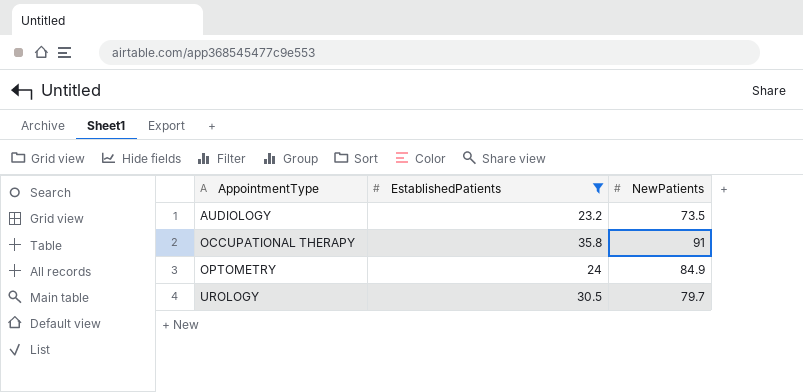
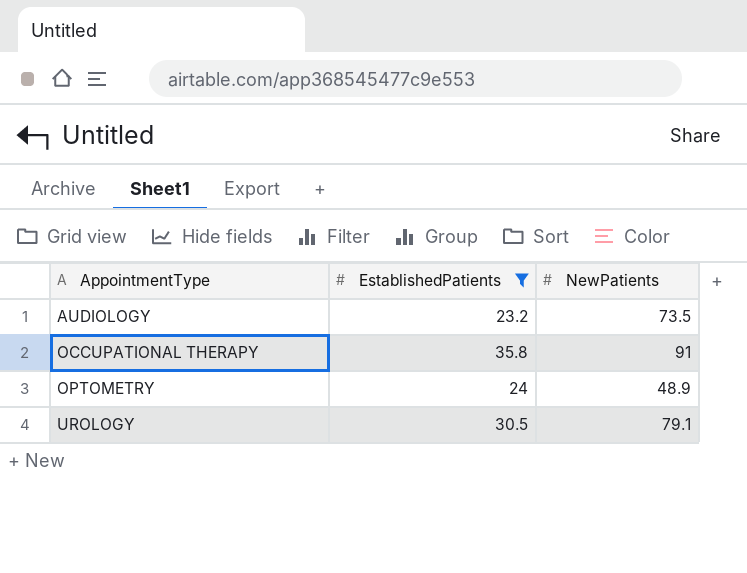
OPTOMETRY | NewPatients: 84.9 -> 48.9
UROLOGY | NewPatients: 79.7 -> 79.1

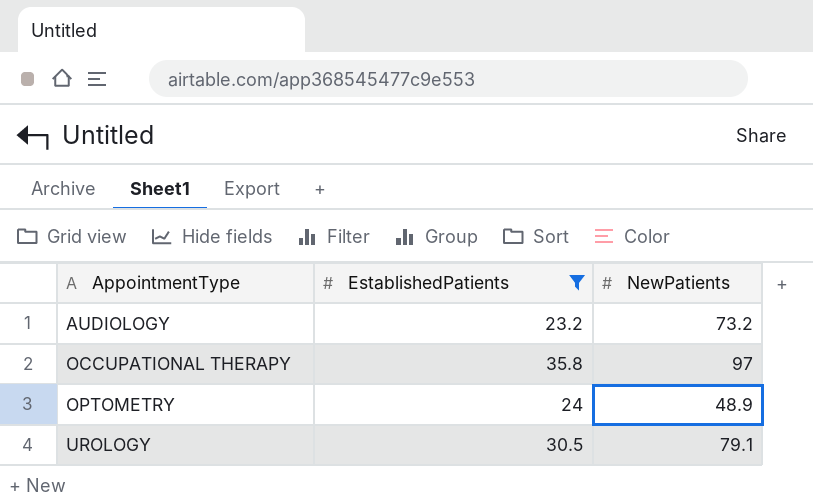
AUDIOLOGY | NewPatients: 73.5 -> 73.2
OCCUPATIONAL THERAPY | NewPatients: 91 -> 97

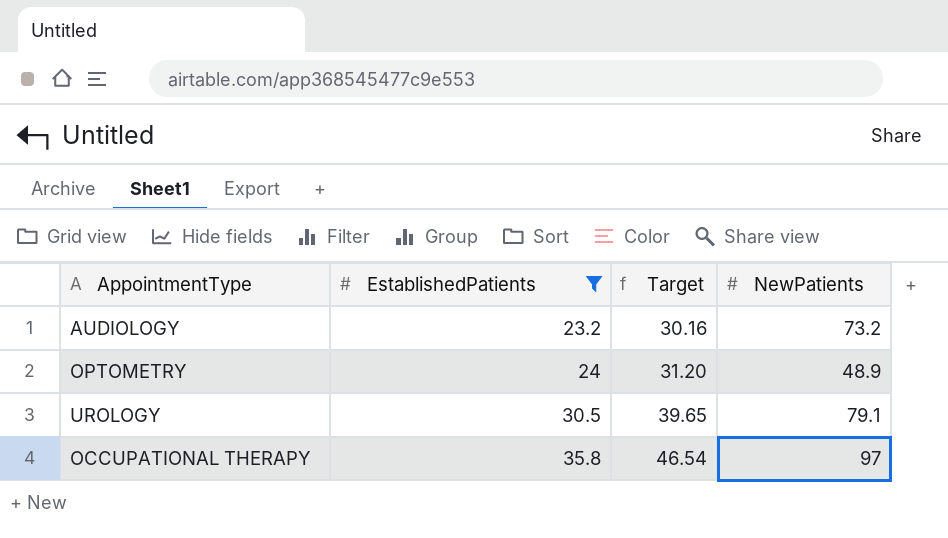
row order: AppointmentType ascending -> EstablishedPatients ascending
column Target | formula: none -> [EstablishedPatients] * 1.3

